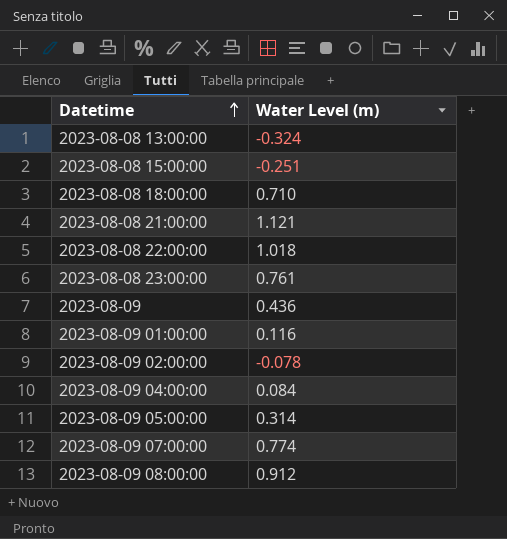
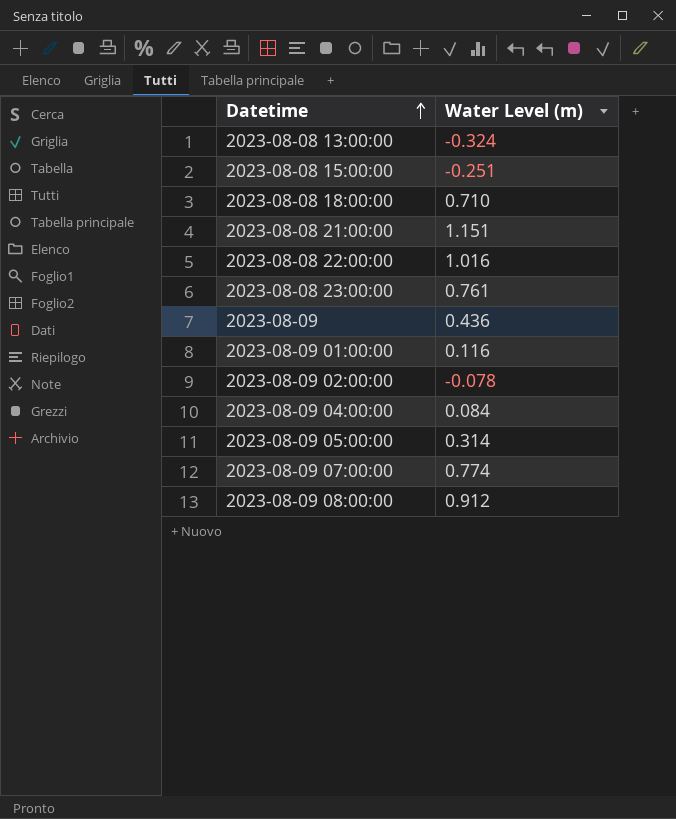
2023-08-08 21:00:00 | Water Level (m): 1.121 -> 1.151
2023-08-08 22:00:00 | Water Level (m): 1.018 -> 1.016

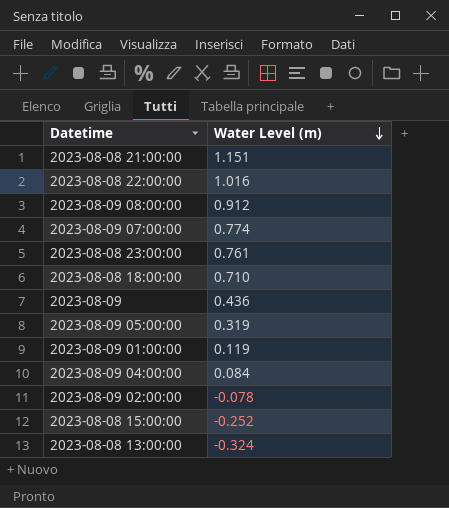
row order: Datetime ascending -> Water Level (m) descending
2023-08-09 05:00:00 | Water Level (m): 0.314 -> 0.319
2023-08-09 01:00:00 | Water Level (m): 0.116 -> 0.119
2023-08-08 15:00:00 | Water Level (m): -0.251 -> -0.252

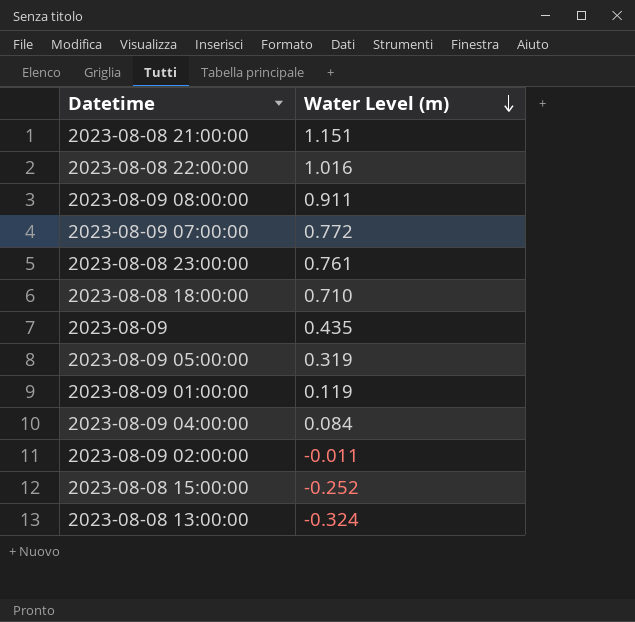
2023-08-09 08:00:00 | Water Level (m): 0.912 -> 0.911
2023-08-09 07:00:00 | Water Level (m): 0.774 -> 0.772
2023-08-09 | Water Level (m): 0.436 -> 0.435
2023-08-09 02:00:00 | Water Level (m): -0.078 -> -0.011

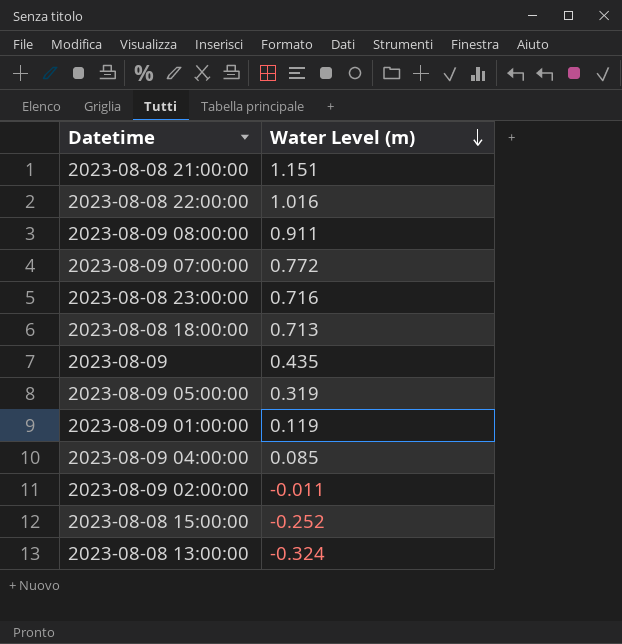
2023-08-08 23:00:00 | Water Level (m): 0.761 -> 0.716
2023-08-08 18:00:00 | Water Level (m): 0.710 -> 0.713
2023-08-09 04:00:00 | Water Level (m): 0.084 -> 0.085

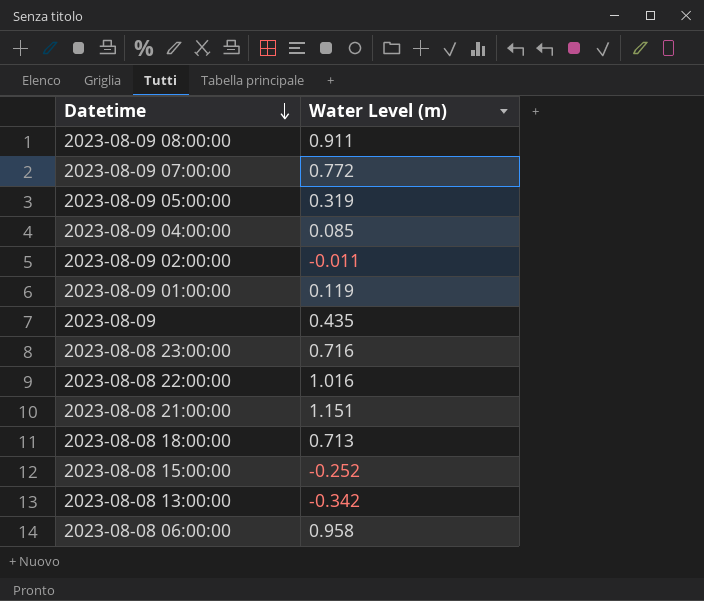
row order: Water Level (m) descending -> Datetime descending
2023-08-08 13:00:00 | Water Level (m): -0.324 -> -0.342
row 2023-08-08 06:00:00: none -> 0.958

